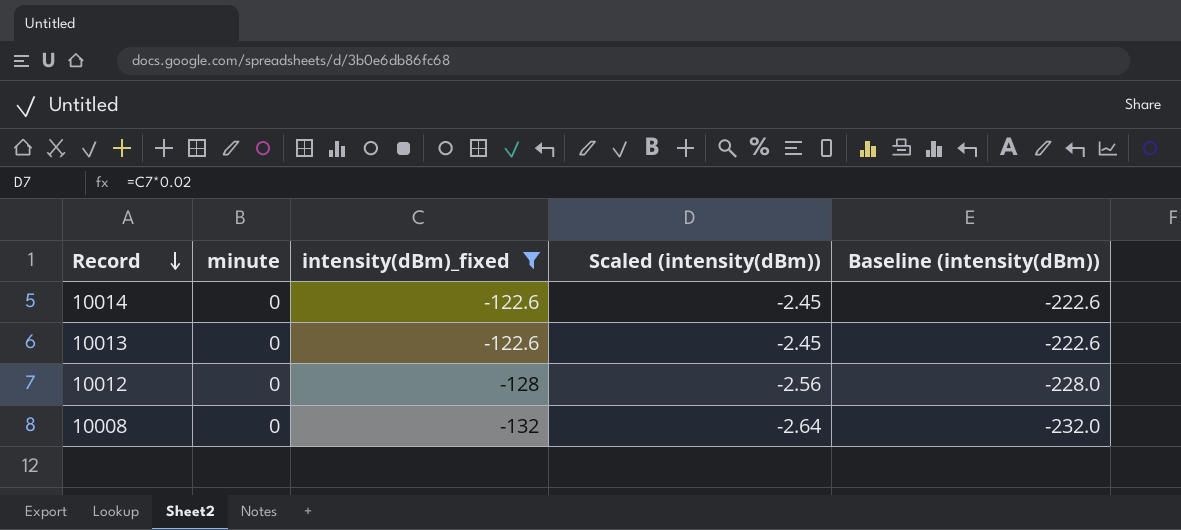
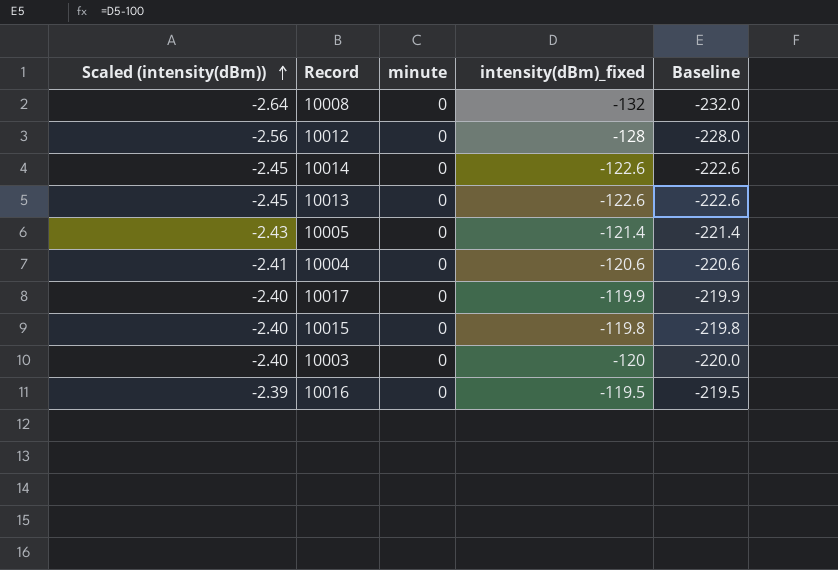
filter: intensity(dBm)_fixed <= -122.6 -> none
row order: Record descending -> Scaled (intensity(dBm)) ascending
column Scaled (intensity(dBm)) | position: 4 -> 1
column name: Baseline (intensity(dBm)) -> Baseline

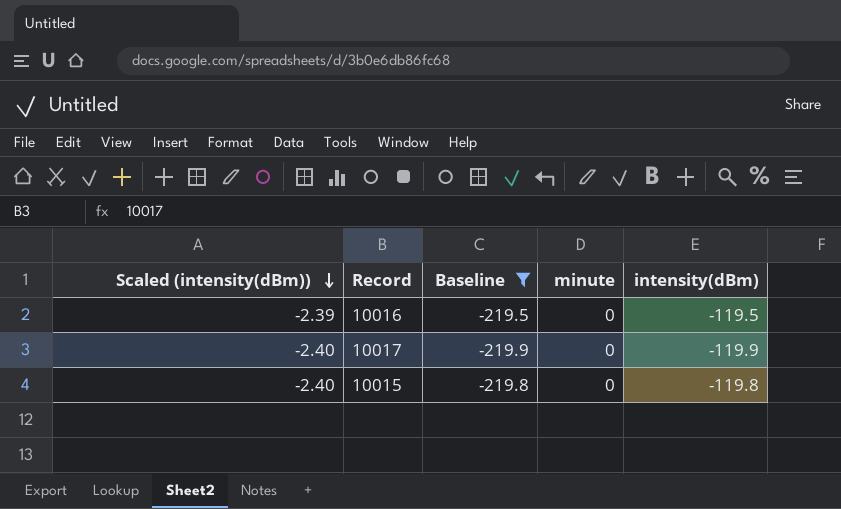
filter: none -> Baseline >= -219.9
row order: Scaled (intensity(dBm)) ascending -> Scaled (intensity(dBm)) descending
column Baseline | position: 5 -> 3
column name: intensity(dBm)_fixed -> intensity(dBm)

